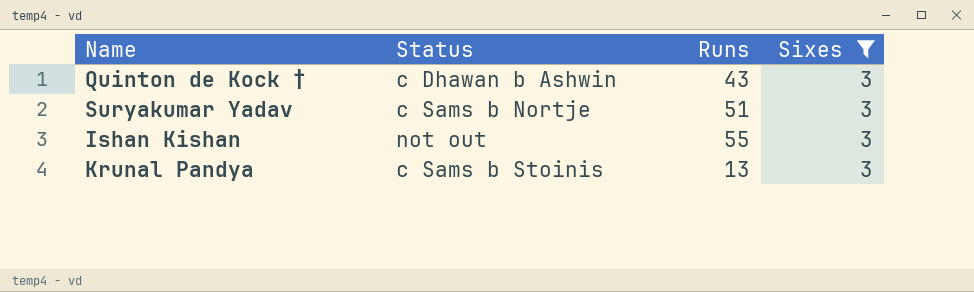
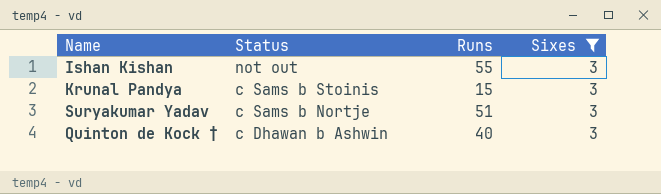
row order: none -> Status descending
Krunal Pandya | Runs: 13 -> 15
Quinton de Kock † | Runs: 43 -> 40

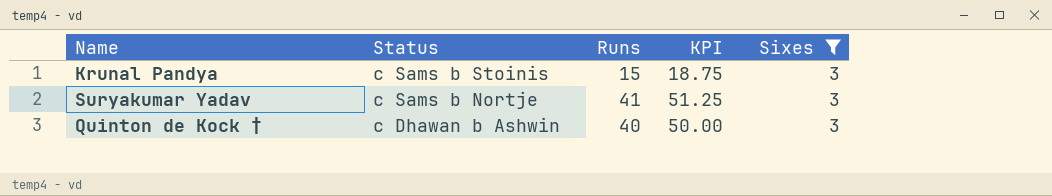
column KPI | formula: none -> [Runs] * 1.25
row Ishan Kishan: not out | 55 | 3 -> none
Suryakumar Yadav | Runs: 51 -> 41

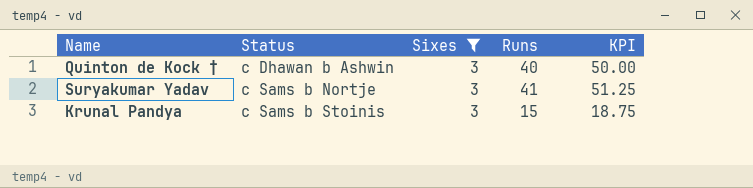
row order: Status descending -> Status ascending
column Sixes | position: 5 -> 3

